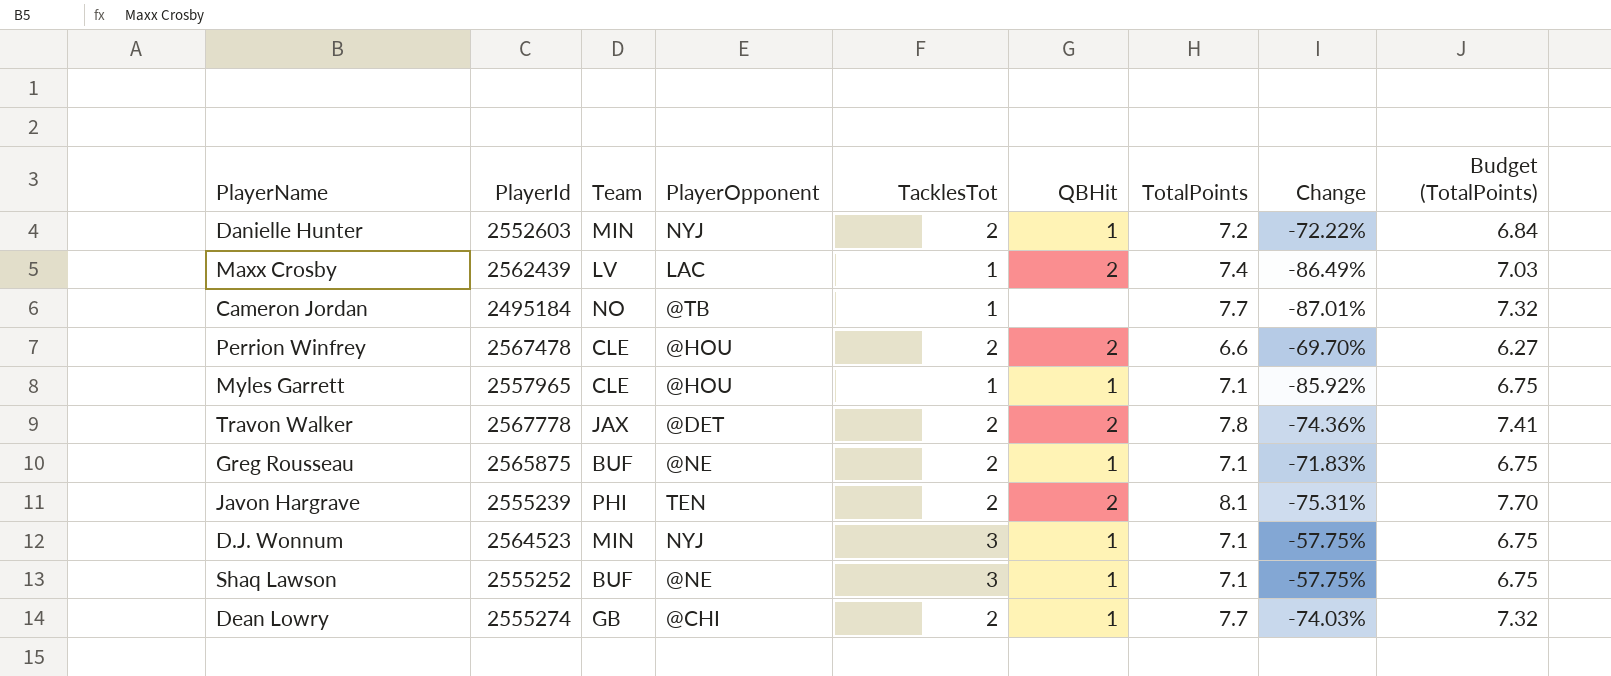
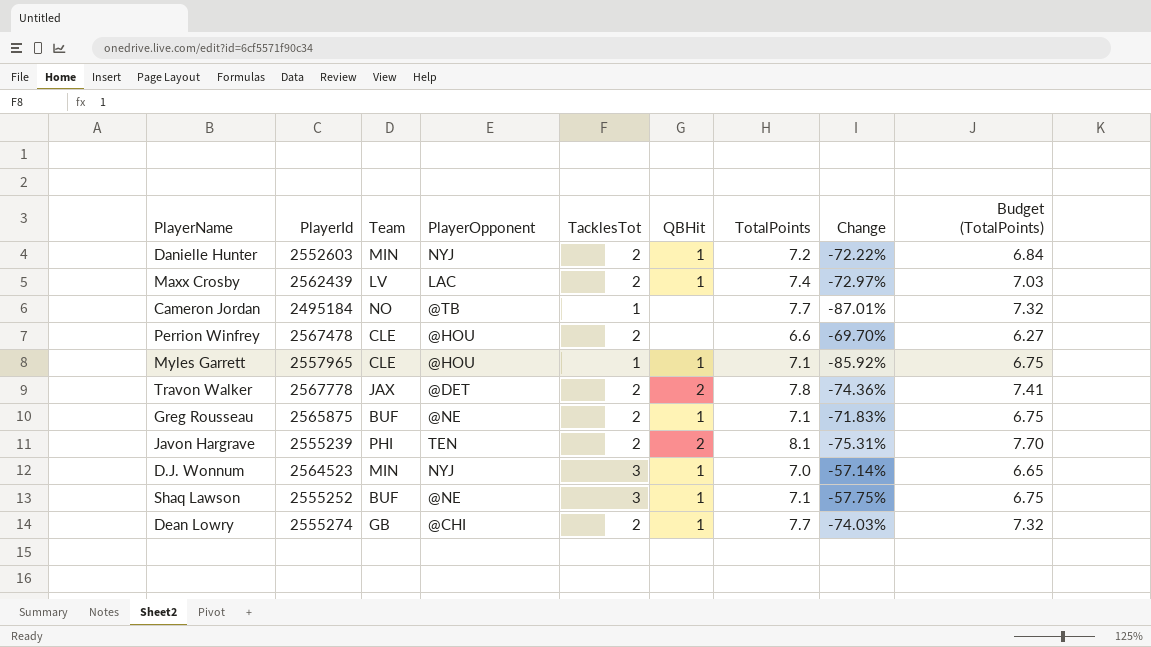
Maxx Crosby | TacklesTot: 1 -> 2
Maxx Crosby | QBHit: 2 -> 1
Maxx Crosby | Change: -86.49% -> -72.97%
Perrion Winfrey | QBHit: 2 -> none
D.J. Wonnum | TotalPoints: 7.1 -> 7.0
D.J. Wonnum | Change: -57.75% -> -57.14%
D.J. Wonnum | Budget (TotalPoints): 6.75 -> 6.65

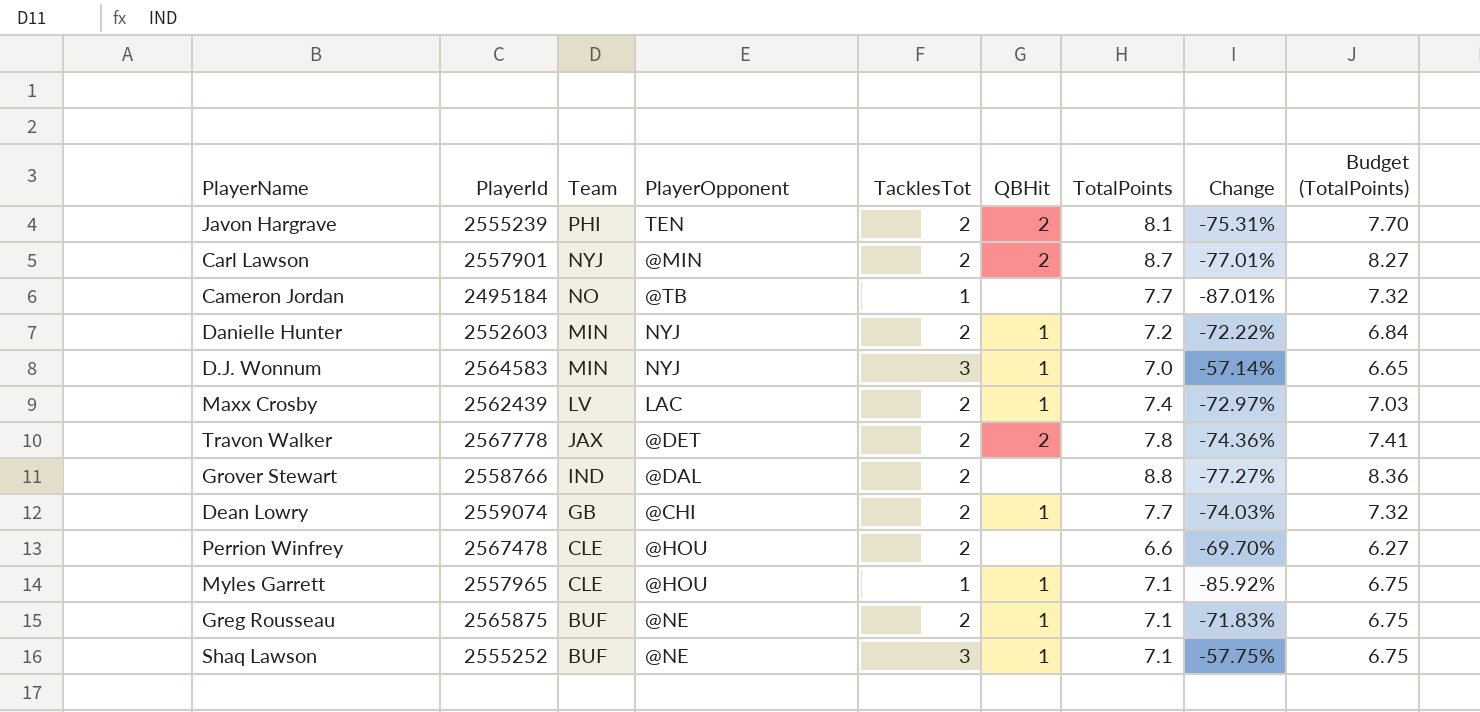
row order: none -> Team descending
row Carl Lawson: none -> 2557901 | NYJ | @MIN | 2 | 2 | 8.7 | -77.01% | 8.27
D.J. Wonnum | PlayerId: 2564523 -> 2564583
row Grover Stewart: none -> 2558766 | IND | @DAL | 2 | none | 8.8 | -77.27% | 8.36
Dean Lowry | PlayerId: 2555274 -> 2559074

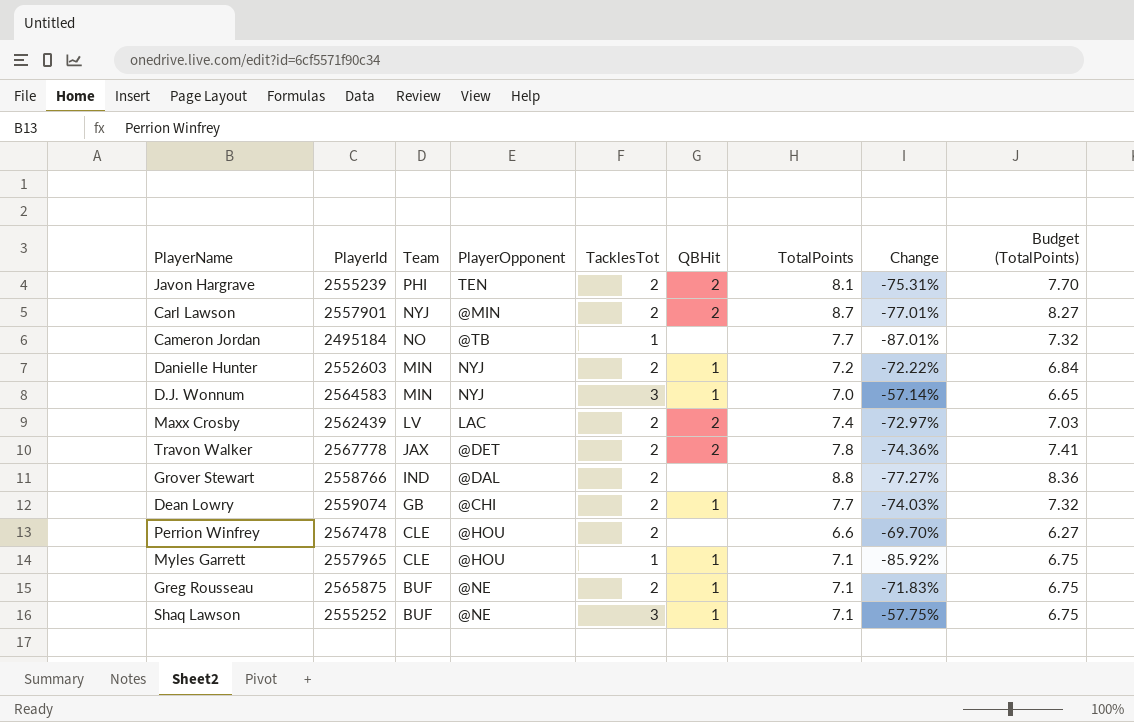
Maxx Crosby | QBHit: 1 -> 2

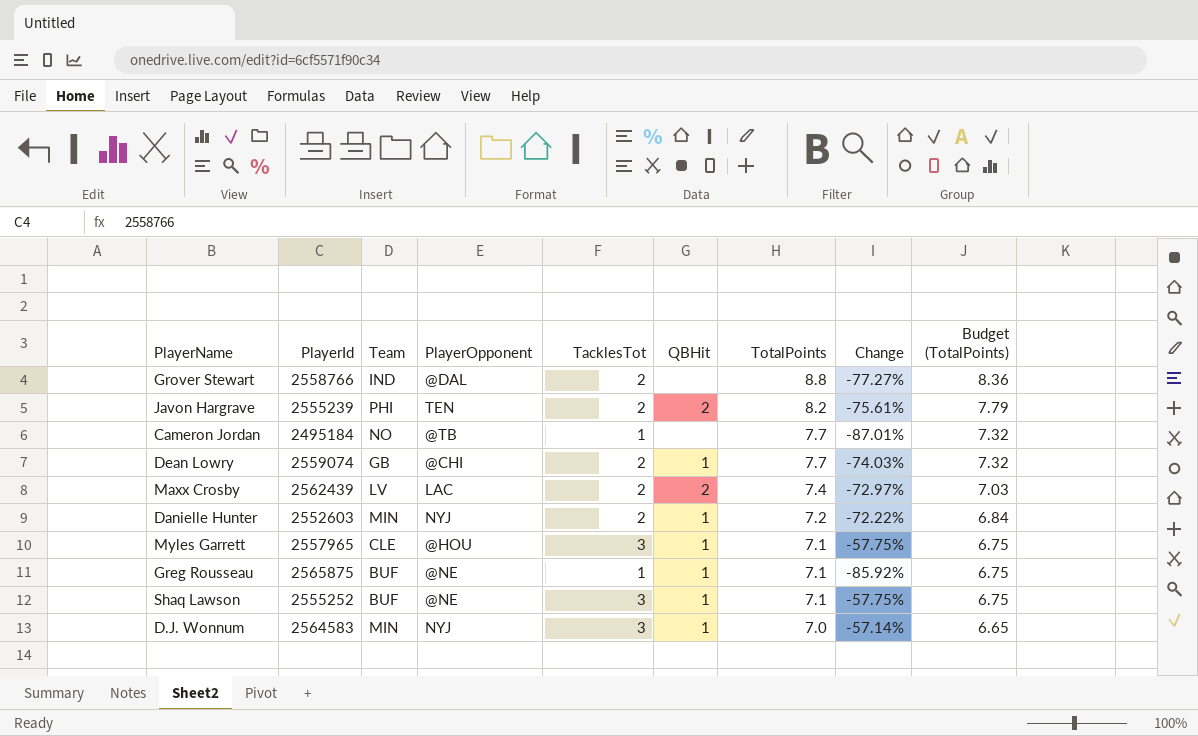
row order: Team descending -> TotalPoints descending
row Carl Lawson: 2557901 | NYJ | @MIN | 2 | 2 | 8.7 | -77.01% | 8.27 -> none
row Travon Walker: 2567778 | JAX | @DET | 2 | 2 | 7.8 | -74.36% | 7.41 -> none
row Perrion Winfrey: 2567478 | CLE | @HOU | 2 | none | 6.6 | -69.70% | 6.27 -> none
Javon Hargrave | TotalPoints: 8.1 -> 8.2
Javon Hargrave | Change: -75.31% -> -75.61%
Javon Hargrave | Budget (TotalPoints): 7.70 -> 7.79
Myles Garrett | TacklesTot: 1 -> 3
Myles Garrett | Change: -85.92% -> -57.75%
Greg Rousseau | TacklesTot: 2 -> 1
Greg Rousseau | Change: -71.83% -> -85.92%

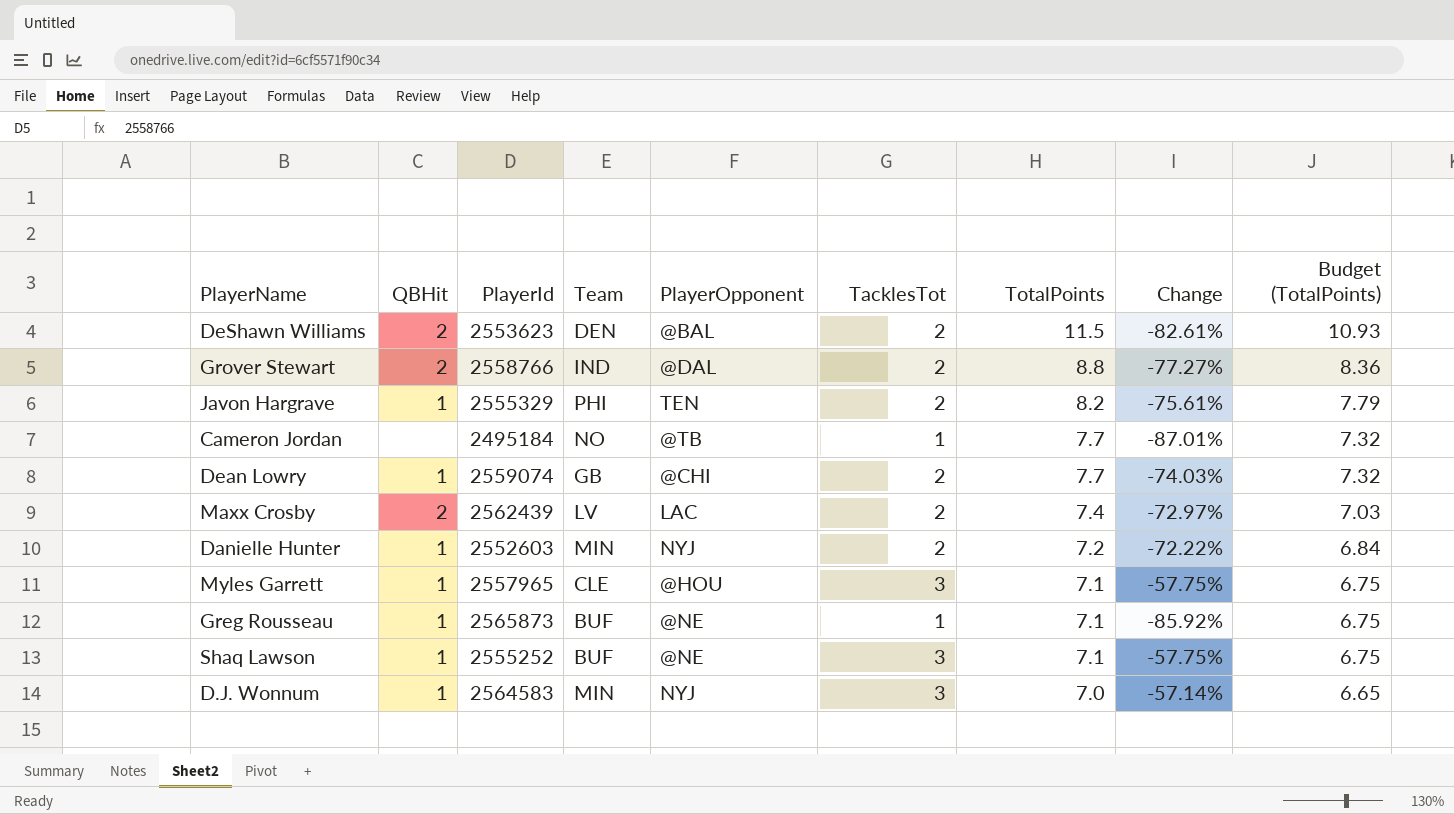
column QBHit | position: 6 -> 2
row DeShawn Williams: none -> 2 | 2553623 | DEN | @BAL | 2 | 11.5 | -82.61% | 10.93
Grover Stewart | QBHit: none -> 2
Javon Hargrave | QBHit: 2 -> 1
Javon Hargrave | PlayerId: 2555239 -> 2555329
Greg Rousseau | PlayerId: 2565875 -> 2565873

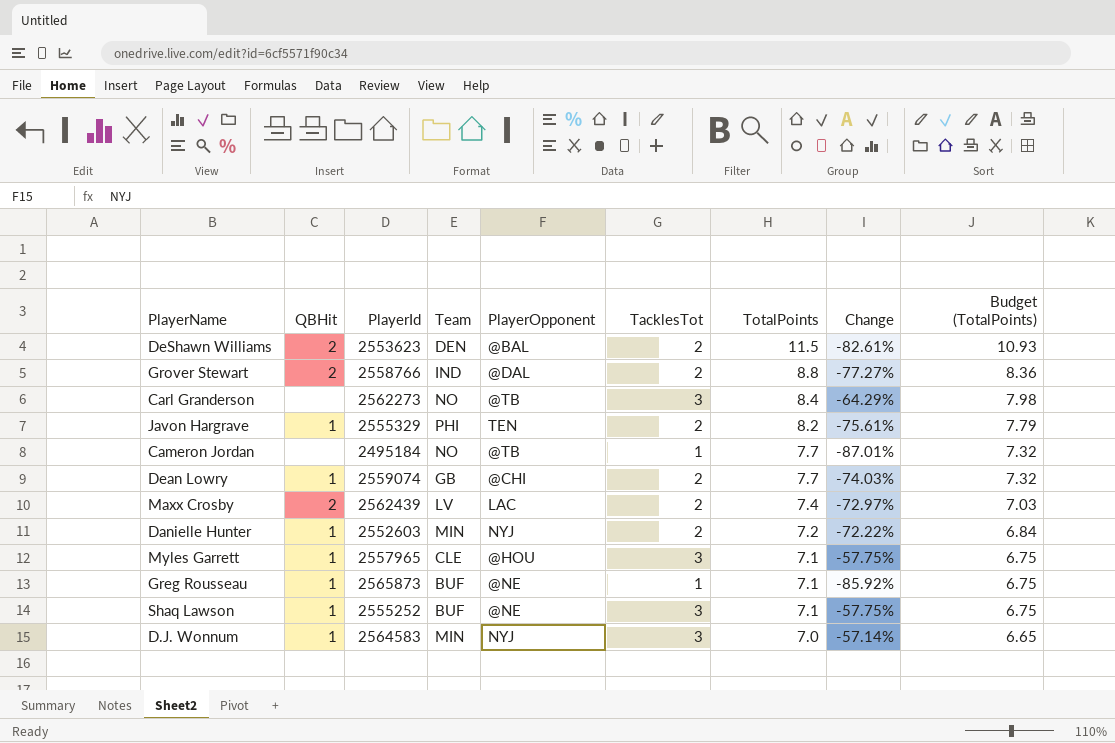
row Carl Granderson: none -> none | 2562273 | NO | @TB | 3 | 8.4 | -64.29% | 7.98

